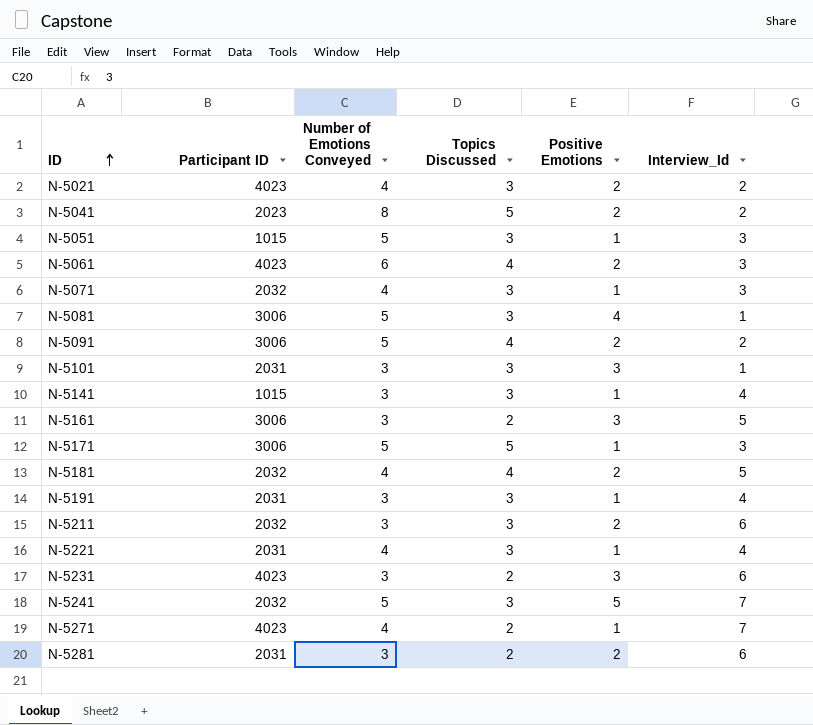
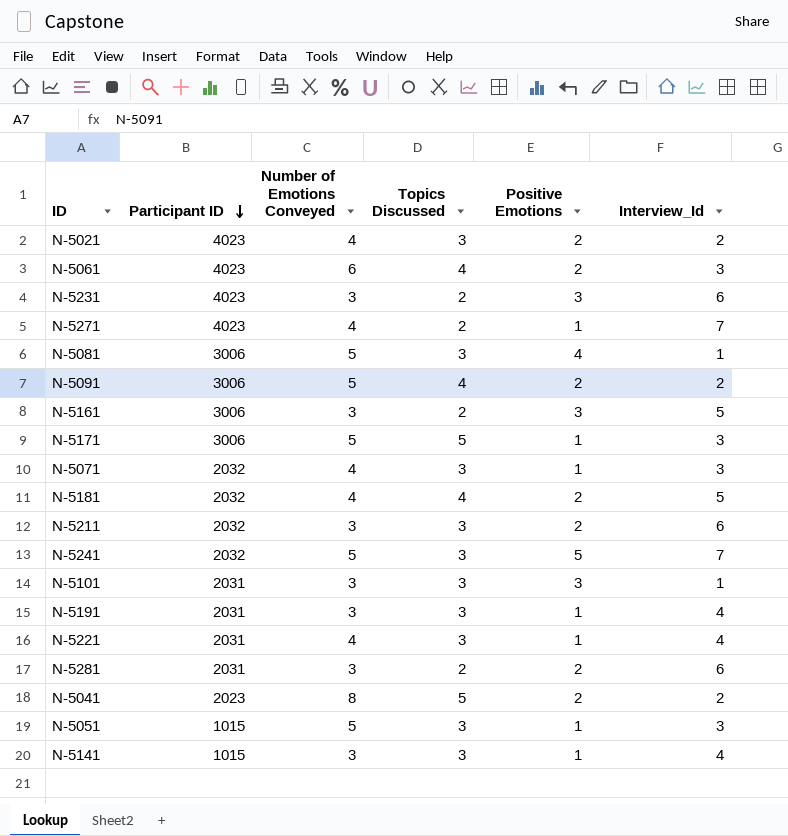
row order: ID ascending -> Participant ID descending

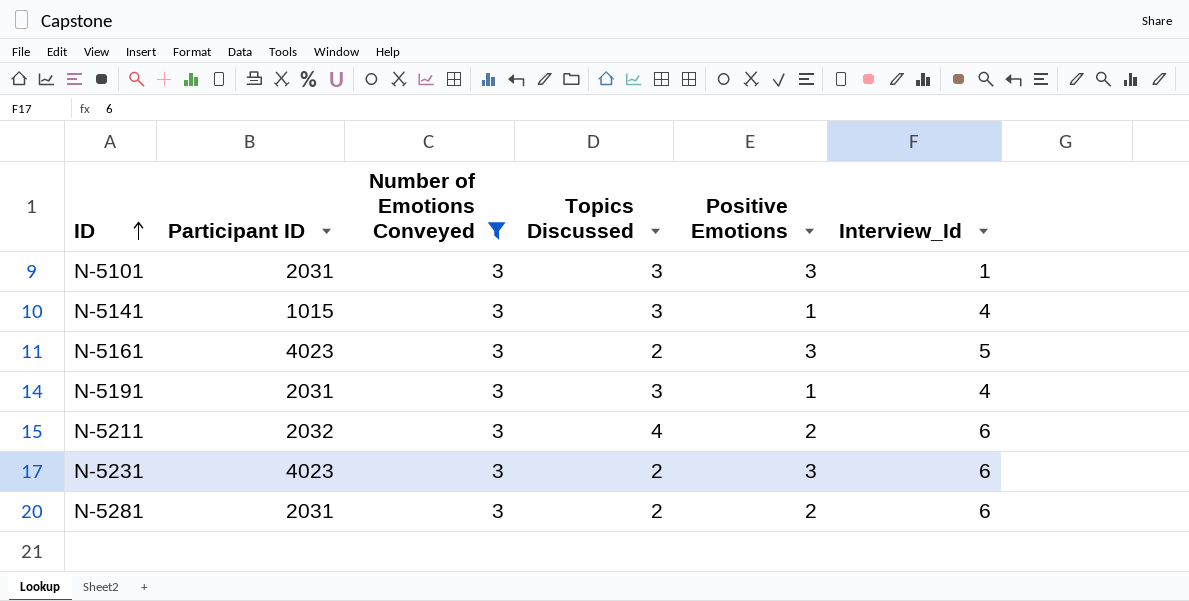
filter: none -> Number of Emotions Conveyed = 3
row order: Participant ID descending -> ID ascending
N-5161 | Participant ID: 3006 -> 4023
N-5211 | Topics Discussed: 3 -> 4

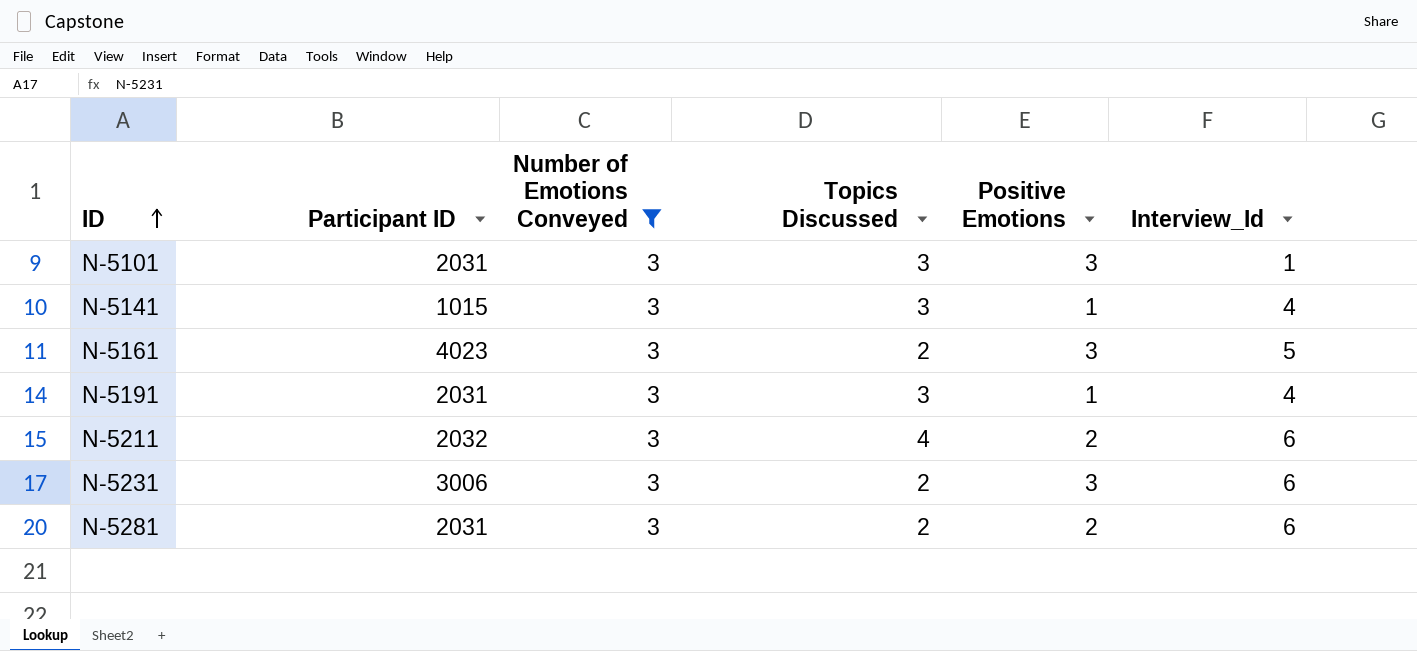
N-5231 | Participant ID: 4023 -> 3006

